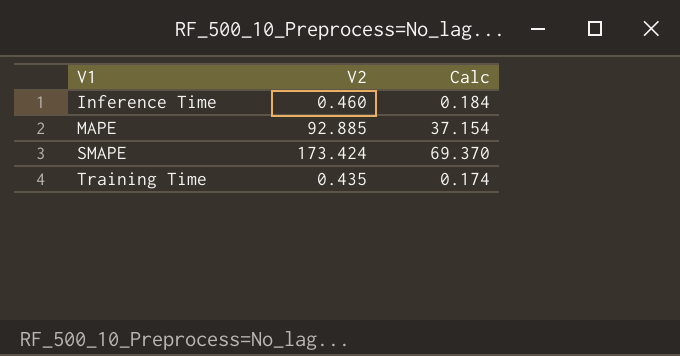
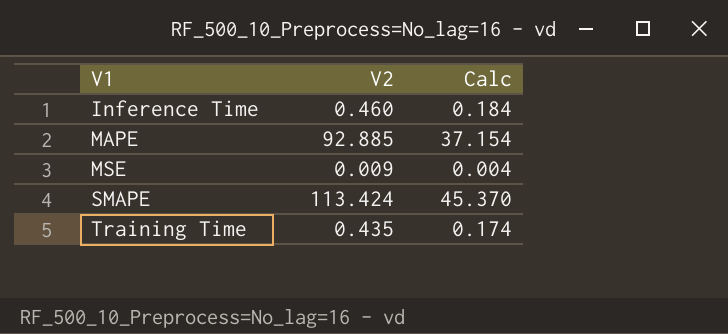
row MSE: none -> 0.009 | 0.004
SMAPE | V2: 173.424 -> 113.424
SMAPE | Calc: 69.370 -> 45.370

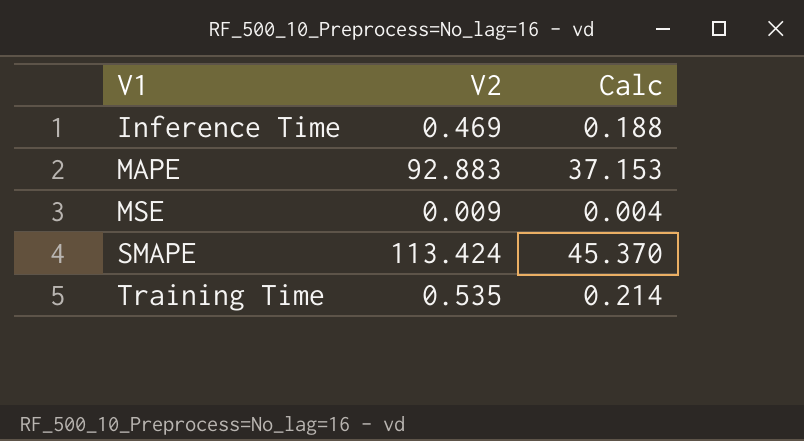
Inference Time | V2: 0.460 -> 0.469
Inference Time | Calc: 0.184 -> 0.188
MAPE | V2: 92.885 -> 92.883
MAPE | Calc: 37.154 -> 37.153
Training Time | V2: 0.435 -> 0.535
Training Time | Calc: 0.174 -> 0.214

